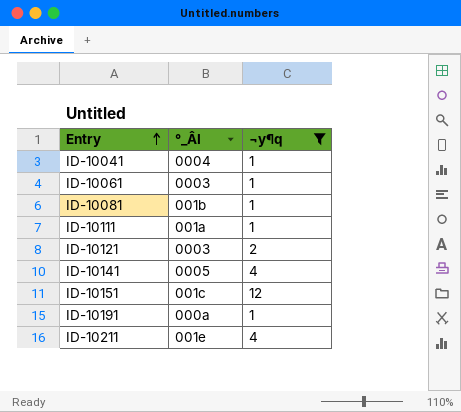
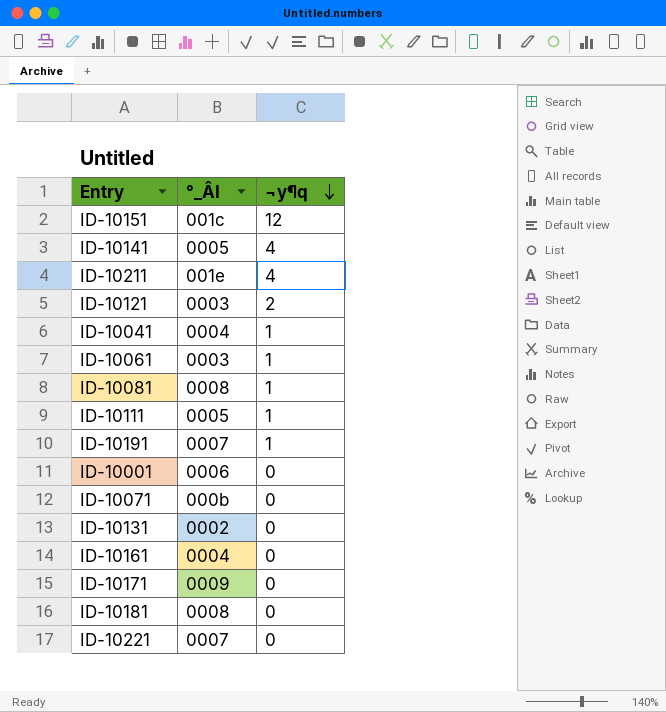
filter: ¬y¶q != 0 -> none
row order: Entry ascending -> ¬y¶q descending
ID-10081 | °_ÂI: 001b -> 0008
ID-10111 | °_ÂI: 001a -> 0005
ID-10191 | °_ÂI: 000a -> 0007

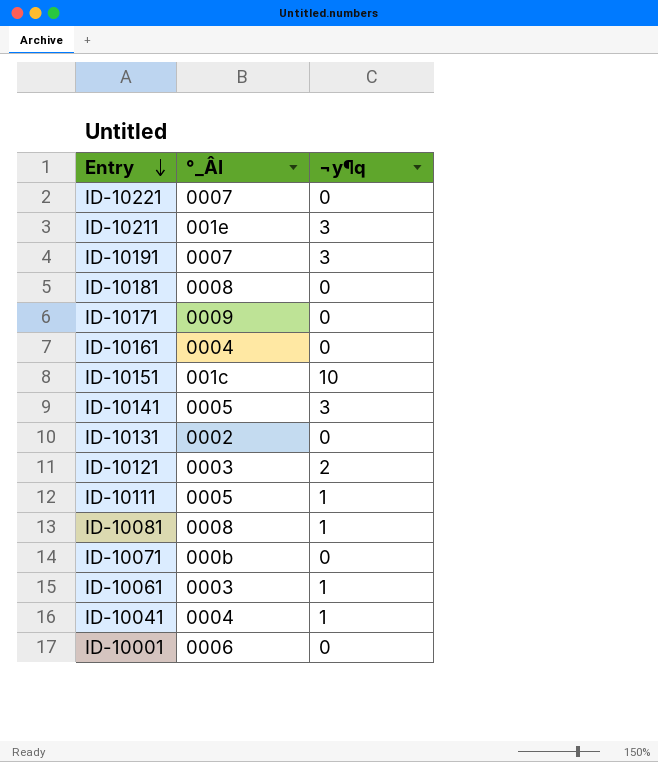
row order: ¬y¶q descending -> Entry descending
ID-10211 | ¬y¶q: 4 -> 3
ID-10191 | ¬y¶q: 1 -> 3
ID-10151 | ¬y¶q: 12 -> 10
ID-10141 | ¬y¶q: 4 -> 3

